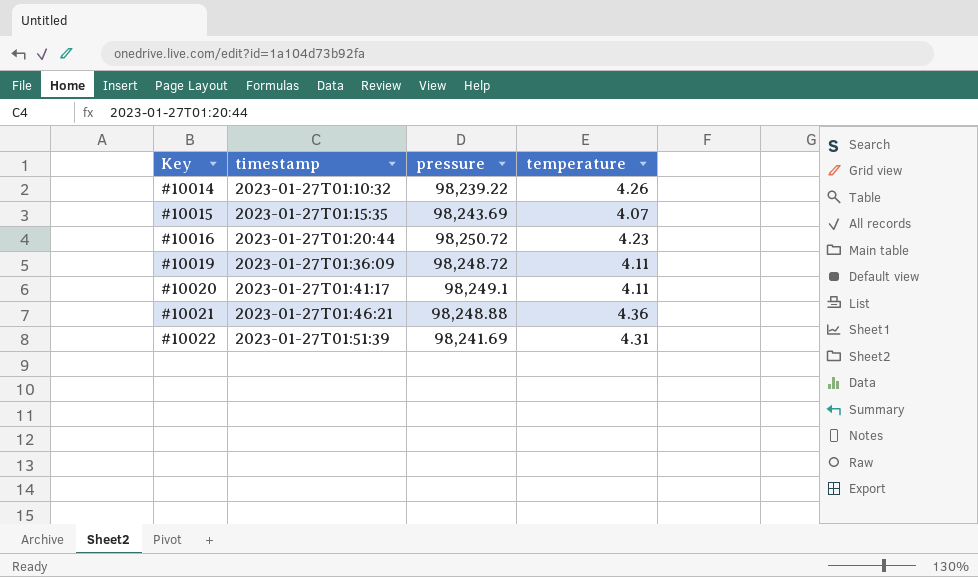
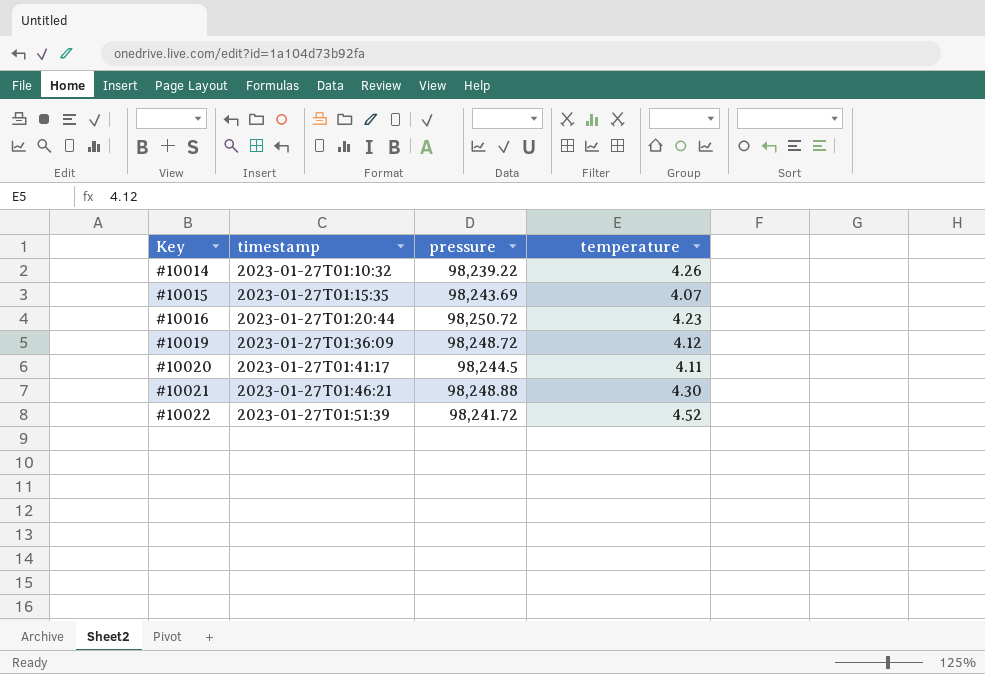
#10019 | temperature: 4.11 -> 4.12
#10020 | pressure: 98,249.1 -> 98,244.5
#10021 | temperature: 4.36 -> 4.30
#10022 | pressure: 98,241.69 -> 98,241.72
#10022 | temperature: 4.31 -> 4.52

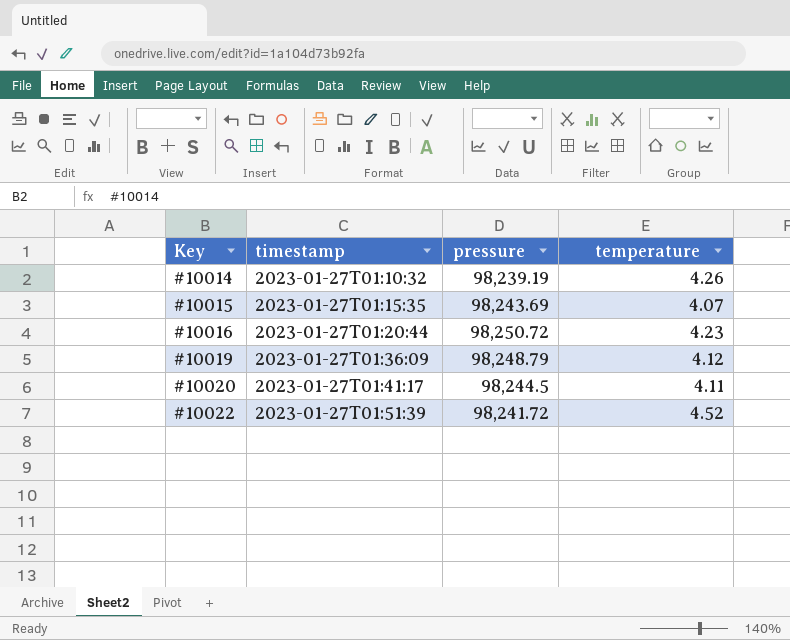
row #10021: 2023-01-27T01:46:21 | 98,248.88 | 4.30 -> none
#10014 | pressure: 98,239.22 -> 98,239.19
#10019 | pressure: 98,248.72 -> 98,248.79

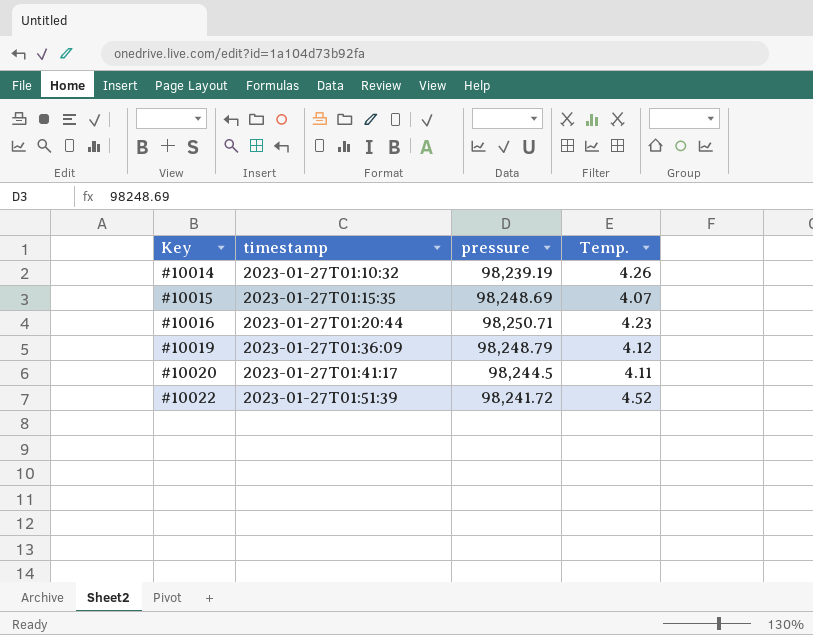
column name: temperature -> Temp.
#10015 | pressure: 98,243.69 -> 98,248.69
#10016 | pressure: 98,250.72 -> 98,250.71

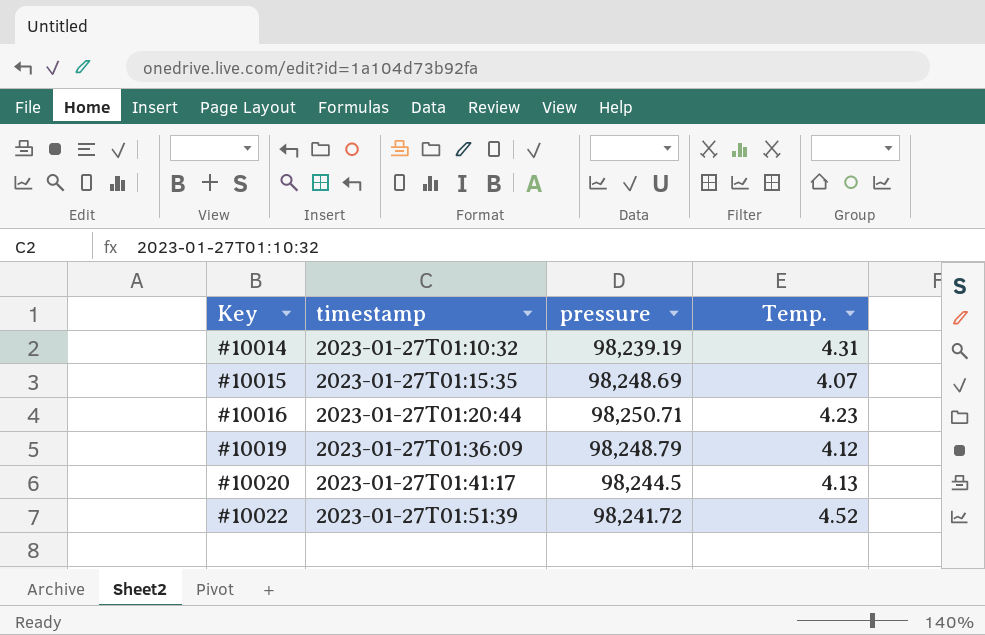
#10014 | Temp.: 4.26 -> 4.31
#10020 | Temp.: 4.11 -> 4.13

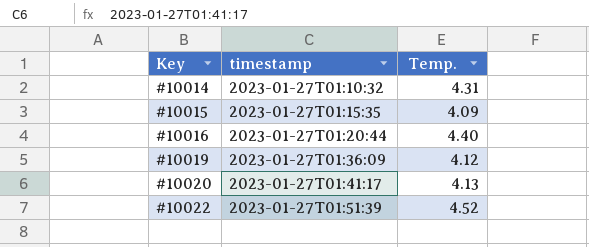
column pressure | position: 3 -> none
#10015 | Temp.: 4.07 -> 4.09
#10016 | Temp.: 4.23 -> 4.40

